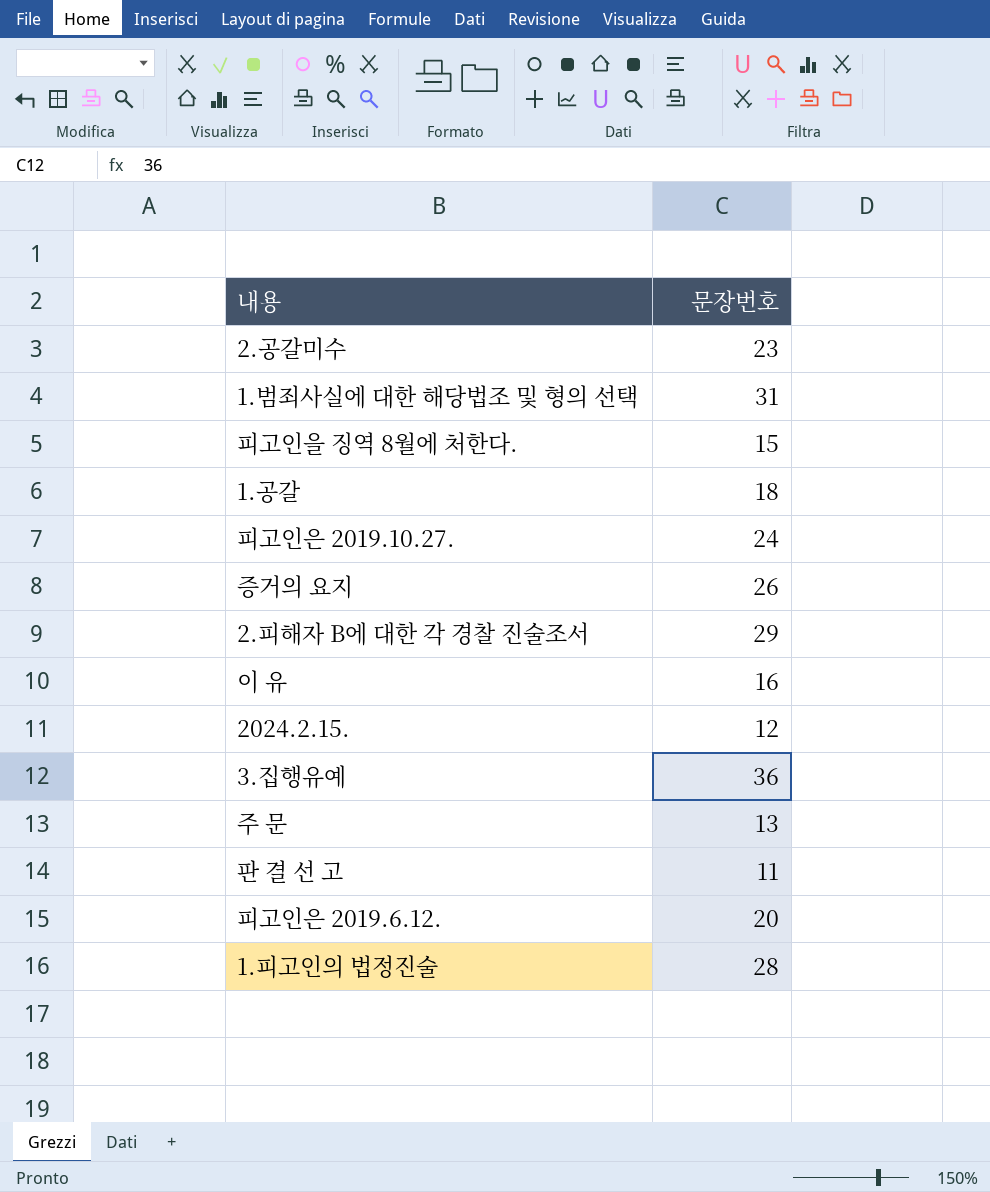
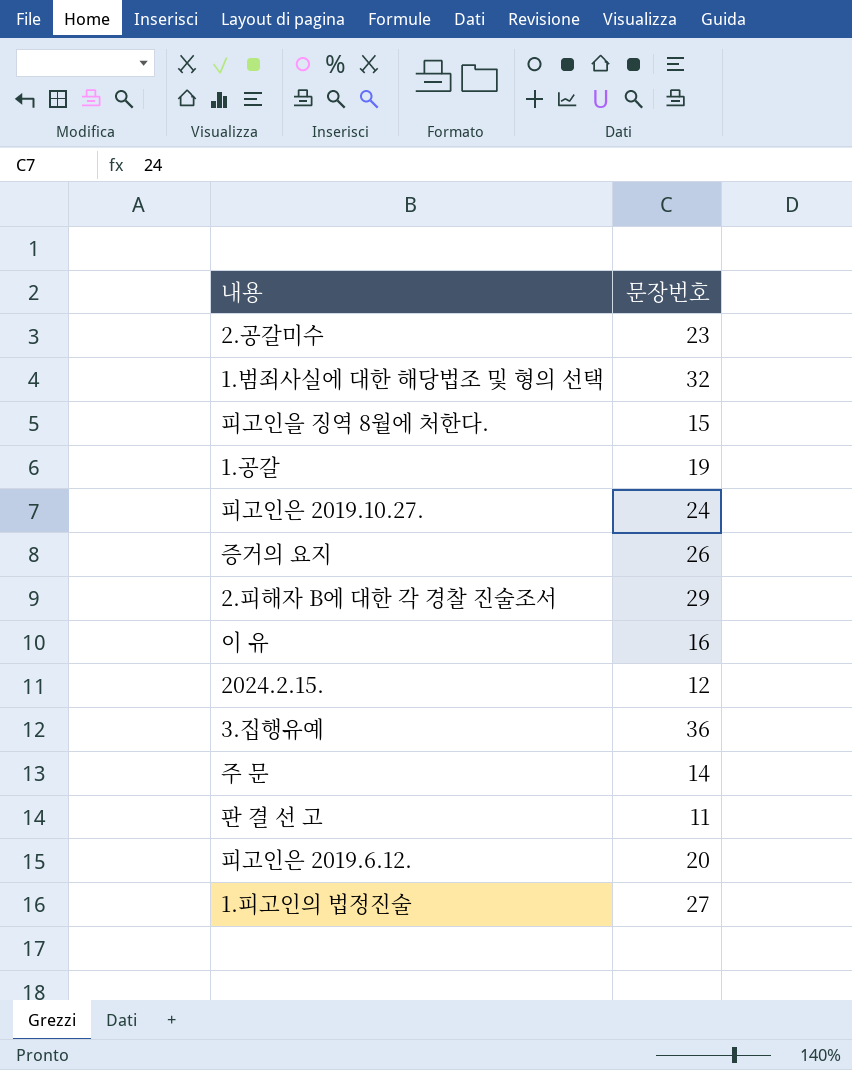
1.범죄사실에 대한 해당법조 및 형의 선택 | 문장번호: 31 -> 32
1.공갈 | 문장번호: 18 -> 19
주 문 | 문장번호: 13 -> 14
1.피고인의 법정진술 | 문장번호: 28 -> 27

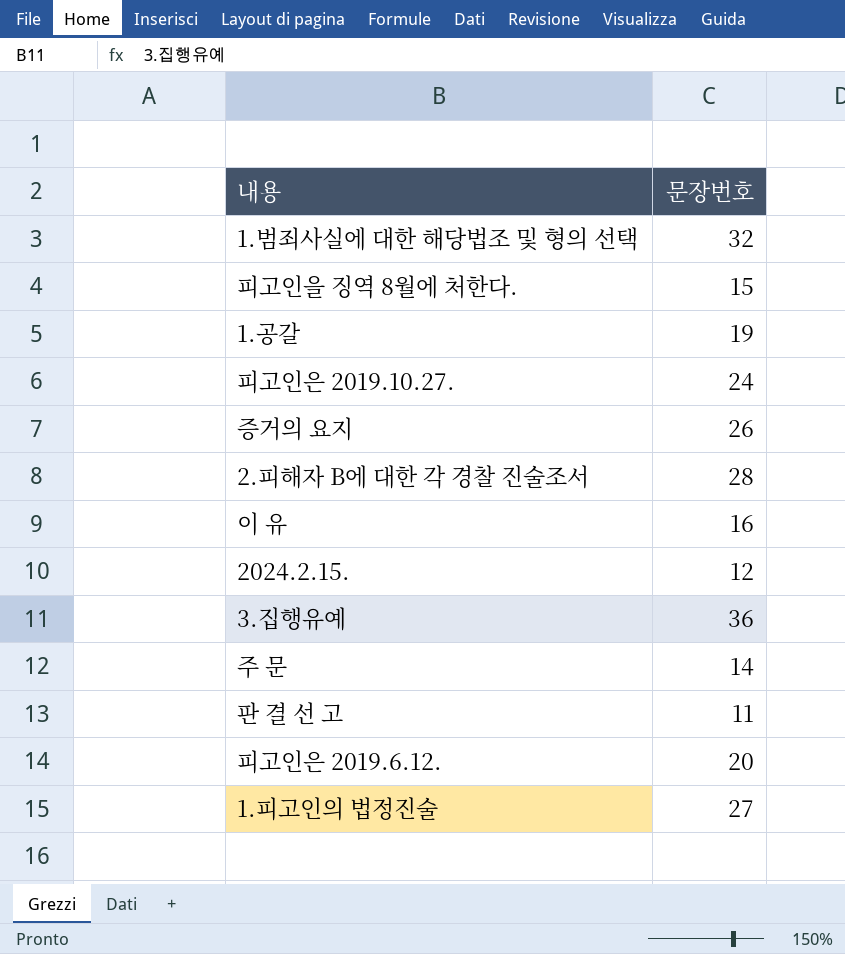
row 2.공갈미수: 23 -> none
2.피해자 B에 대한 각 경찰 진술조서 | 문장번호: 29 -> 28

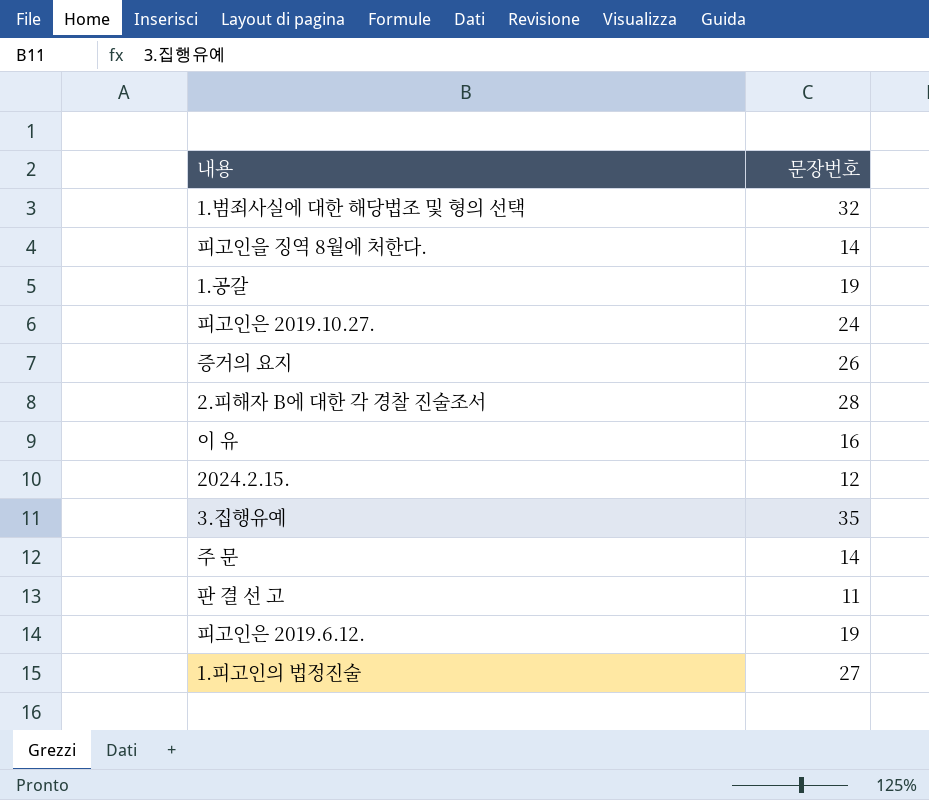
피고인을 징역 8월에 처한다. | 문장번호: 15 -> 14
3.집행유예 | 문장번호: 36 -> 35
피고인은 2019.6.12. | 문장번호: 20 -> 19

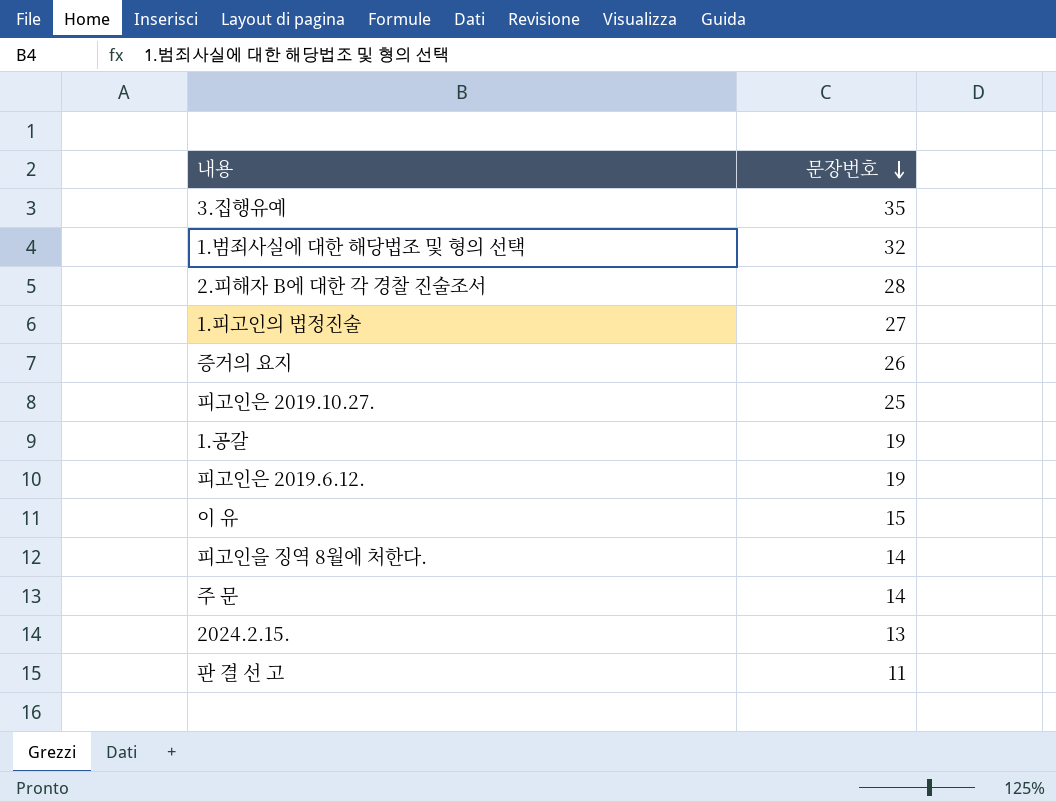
row order: none -> 문장번호 descending
피고인은 2019.10.27. | 문장번호: 24 -> 25
이 유 | 문장번호: 16 -> 15
2024.2.15. | 문장번호: 12 -> 13

